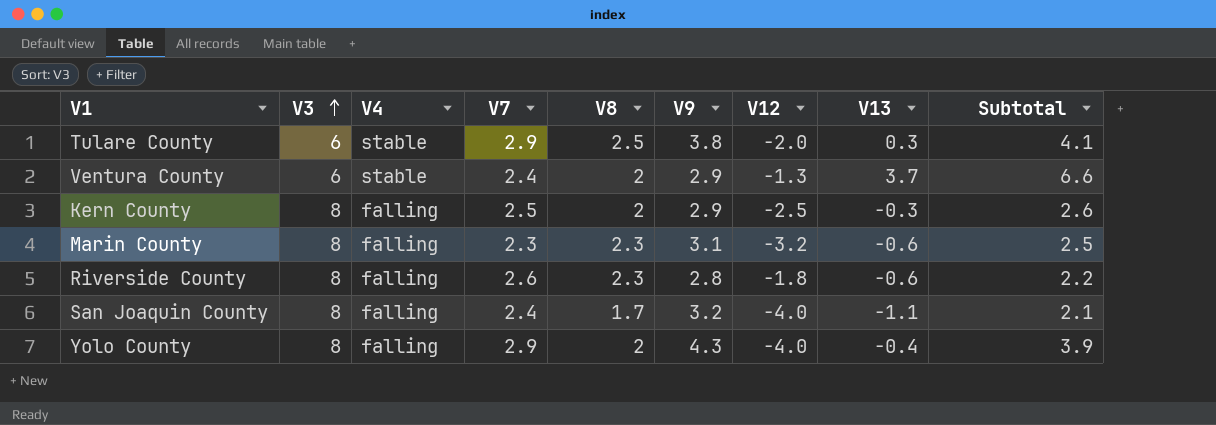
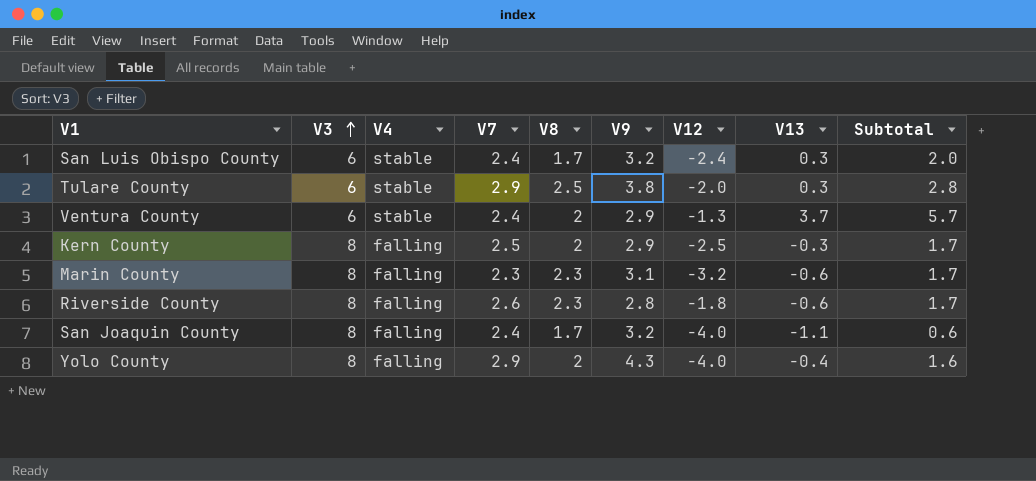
column Subtotal | formula: [V9] + [V13] -> [V8] + [V13]
row San Luis Obispo County: none -> 6 | stable | 2.4 | 1.7 | 3.2 | -2.4 | 0.3 | 2.0

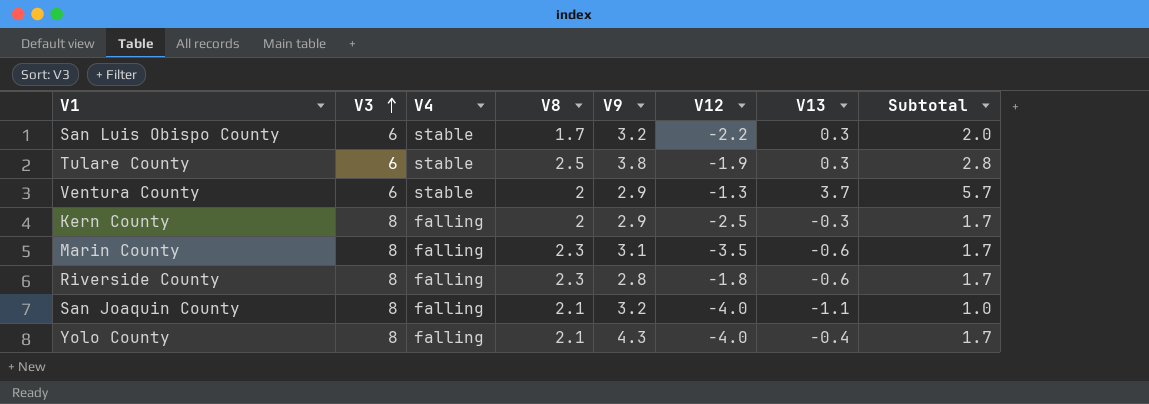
column V7 | position: 4 -> none
San Luis Obispo County | V12: -2.4 -> -2.2
Tulare County | V12: -2.0 -> -1.9
Marin County | V12: -3.2 -> -3.5
San Joaquin County | V8: 1.7 -> 2.1
San Joaquin County | Subtotal: 0.6 -> 1.0
Yolo County | V8: 2 -> 2.1
Yolo County | Subtotal: 1.6 -> 1.7

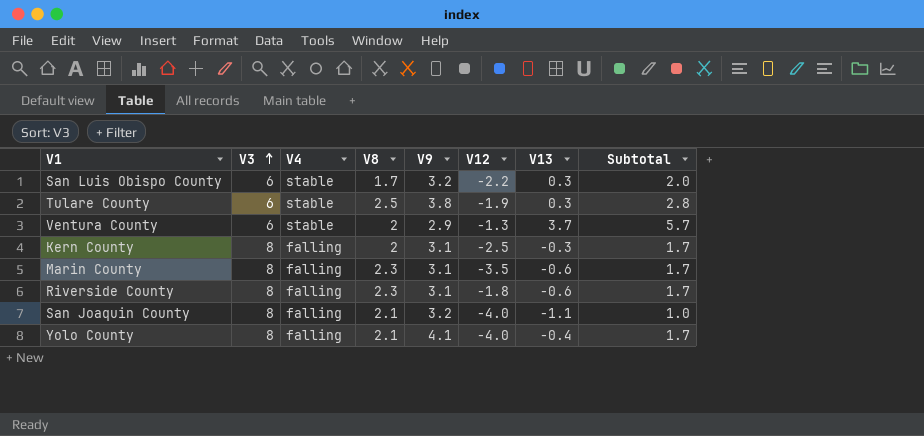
Kern County | V9: 2.9 -> 3.1
Riverside County | V9: 2.8 -> 3.1
Yolo County | V9: 4.3 -> 4.1

